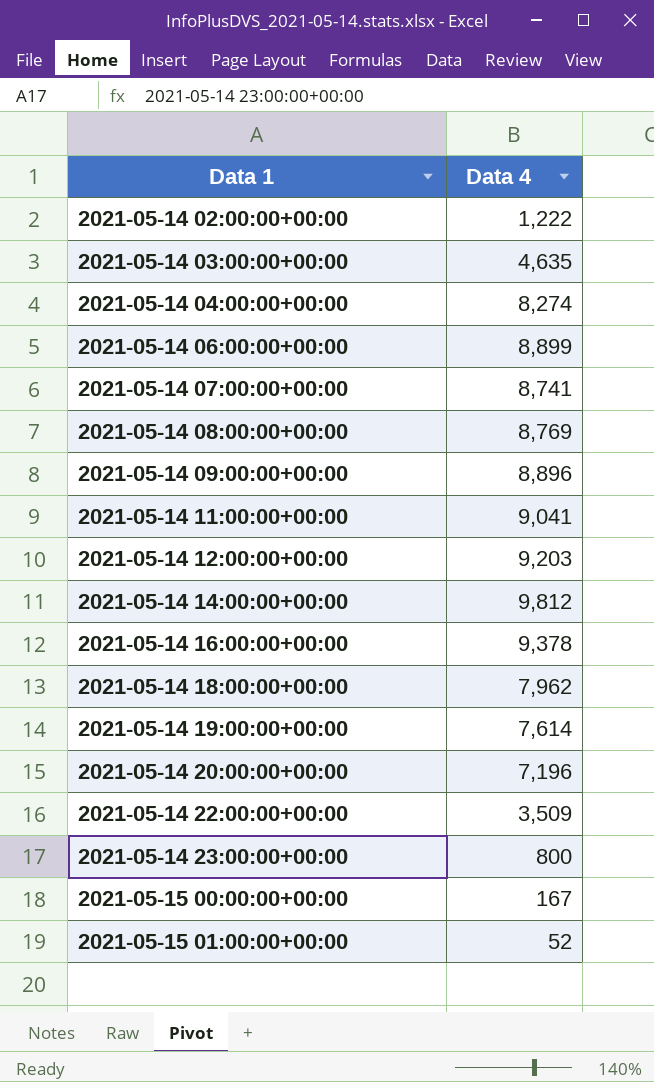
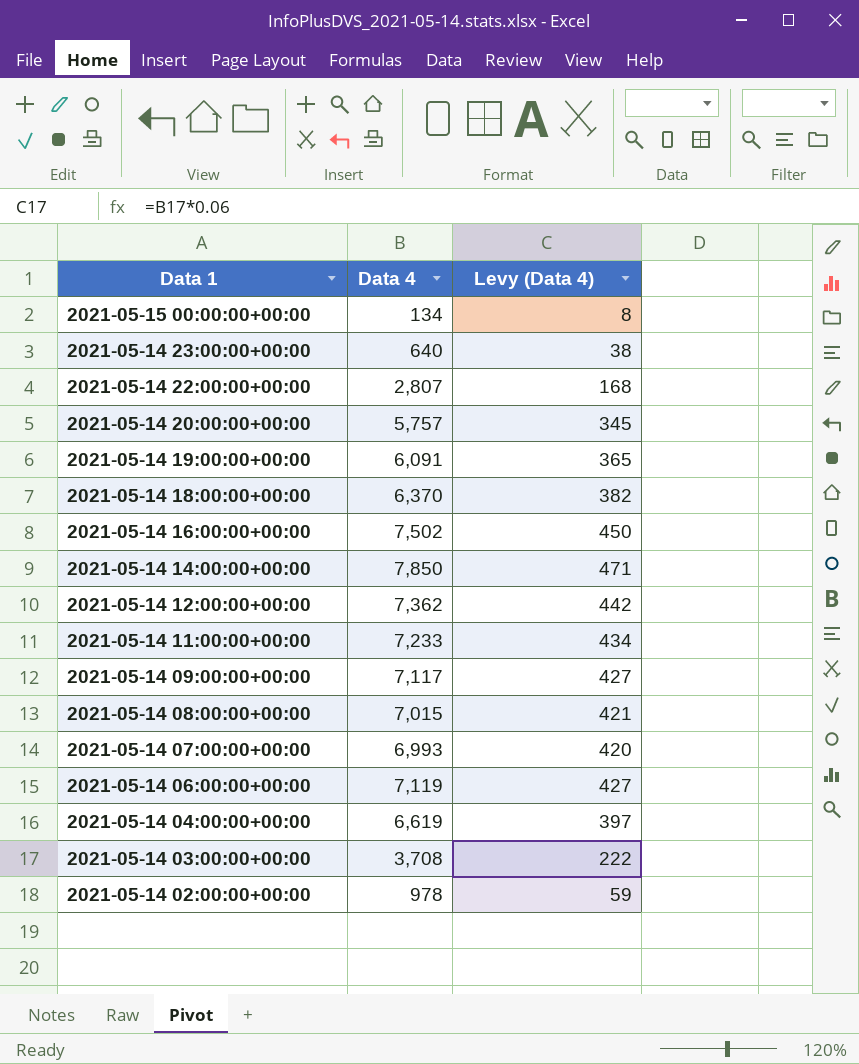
row order: Data 1 ascending -> Data 1 descending
column Levy (Data 4) | formula: none -> [Data 4] * 0.06
row 2021-05-15 01:00:00+00:00: 52 -> none
2021-05-15 00:00:00+00:00 | Data 4: 167 -> 134
2021-05-14 23:00:00+00:00 | Data 4: 800 -> 640
2021-05-14 22:00:00+00:00 | Data 4: 3,509 -> 2,807
2021-05-14 20:00:00+00:00 | Data 4: 7,196 -> 5,757
2021-05-14 19:00:00+00:00 | Data 4: 7,614 -> 6,091
2021-05-14 18:00:00+00:00 | Data 4: 7,962 -> 6,370
2021-05-14 16:00:00+00:00 | Data 4: 9,378 -> 7,502
2021-05-14 14:00:00+00:00 | Data 4: 9,812 -> 7,850
2021-05-14 12:00:00+00:00 | Data 4: 9,203 -> 7,362
2021-05-14 11:00:00+00:00 | Data 4: 9,041 -> 7,233
2021-05-14 09:00:00+00:00 | Data 4: 8,896 -> 7,117
2021-05-14 08:00:00+00:00 | Data 4: 8,769 -> 7,015
2021-05-14 07:00:00+00:00 | Data 4: 8,741 -> 6,993
2021-05-14 06:00:00+00:00 | Data 4: 8,899 -> 7,119
2021-05-14 04:00:00+00:00 | Data 4: 8,274 -> 6,619
2021-05-14 03:00:00+00:00 | Data 4: 4,635 -> 3,708
2021-05-14 02:00:00+00:00 | Data 4: 1,222 -> 978

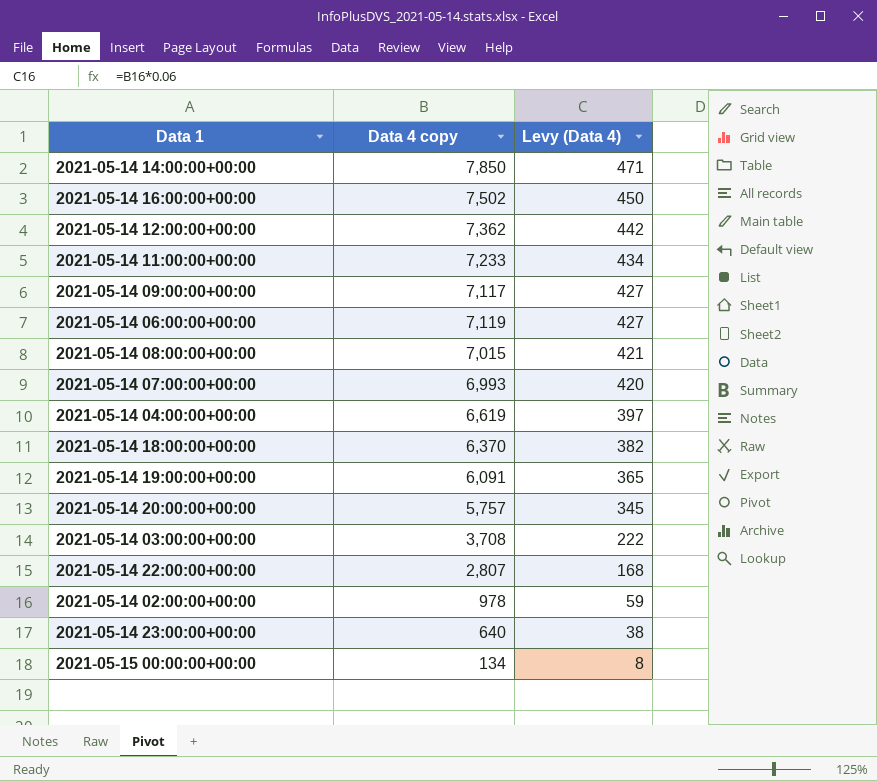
row order: Data 1 descending -> Levy (Data 4) descending
column name: Data 4 -> Data 4 copy

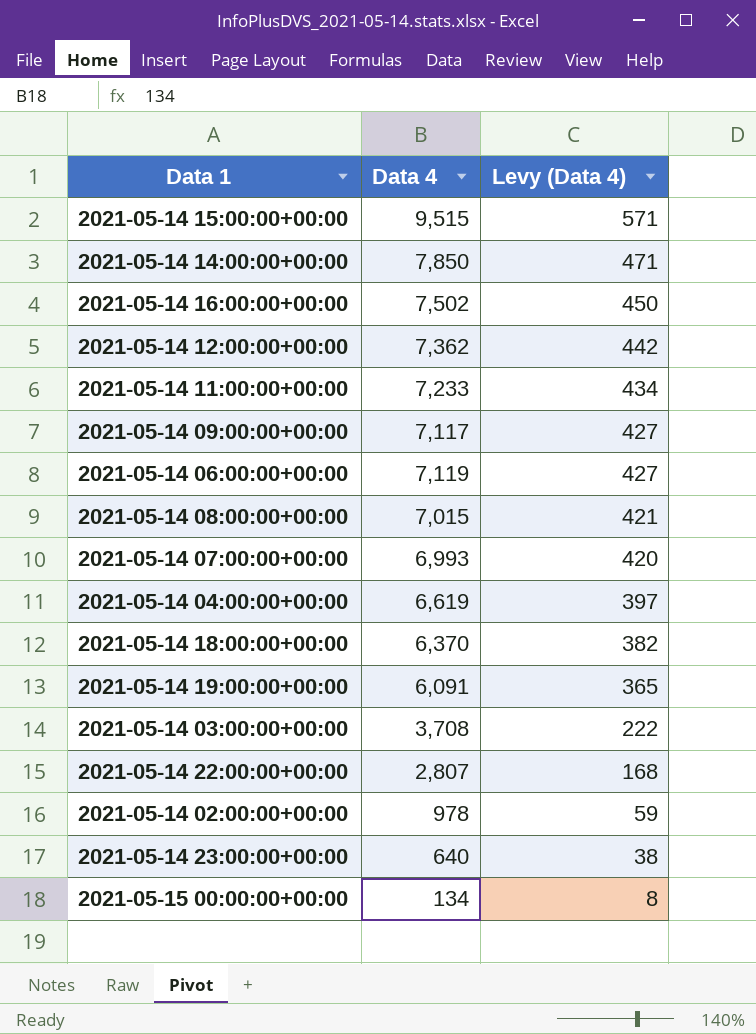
column name: Data 4 copy -> Data 4
row 2021-05-14 20:00:00+00:00: 5,757 | 345 -> none
row 2021-05-14 15:00:00+00:00: none -> 9,515 | 571

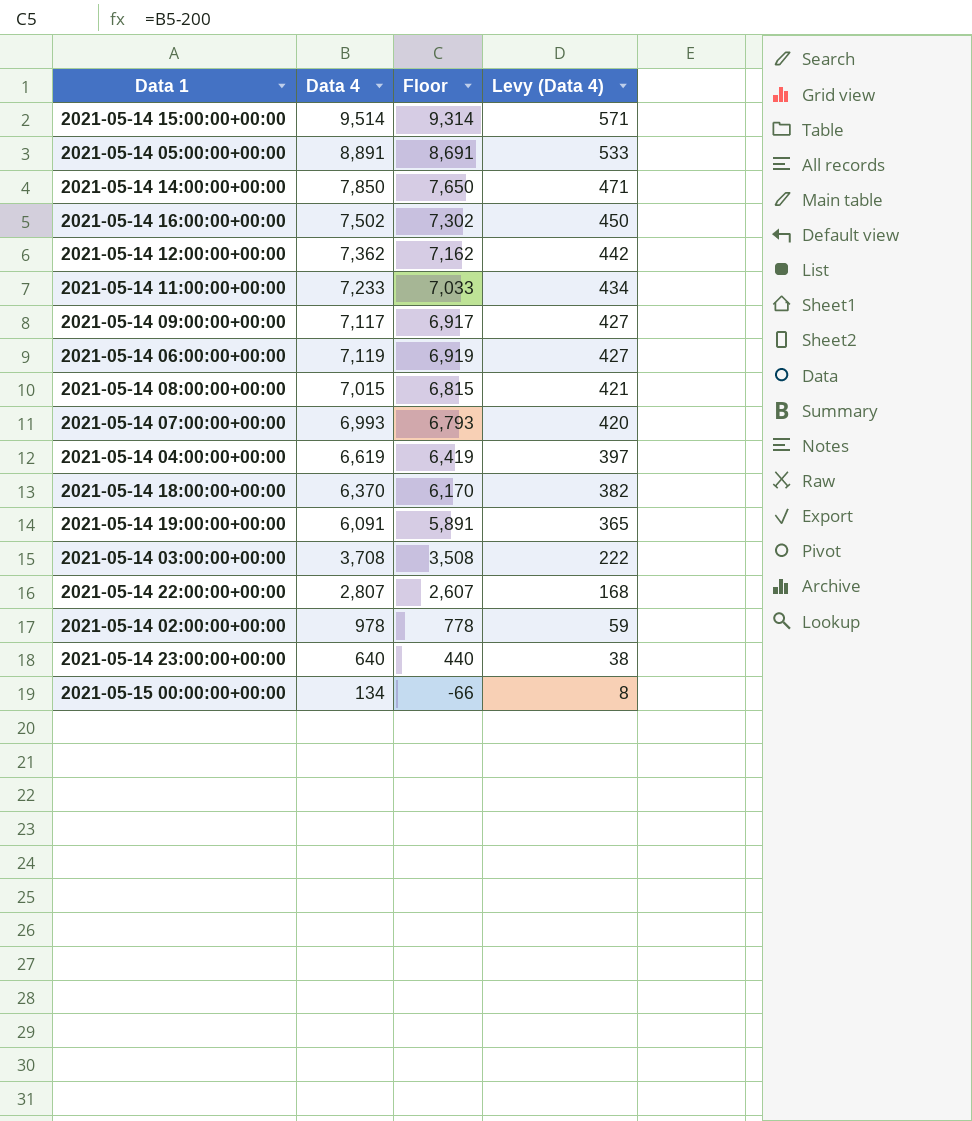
column Floor | formula: none -> [Data 4] - 200
2021-05-14 15:00:00+00:00 | Data 4: 9,515 -> 9,514
row 2021-05-14 05:00:00+00:00: none -> 8,891 | 8,691 | 533

